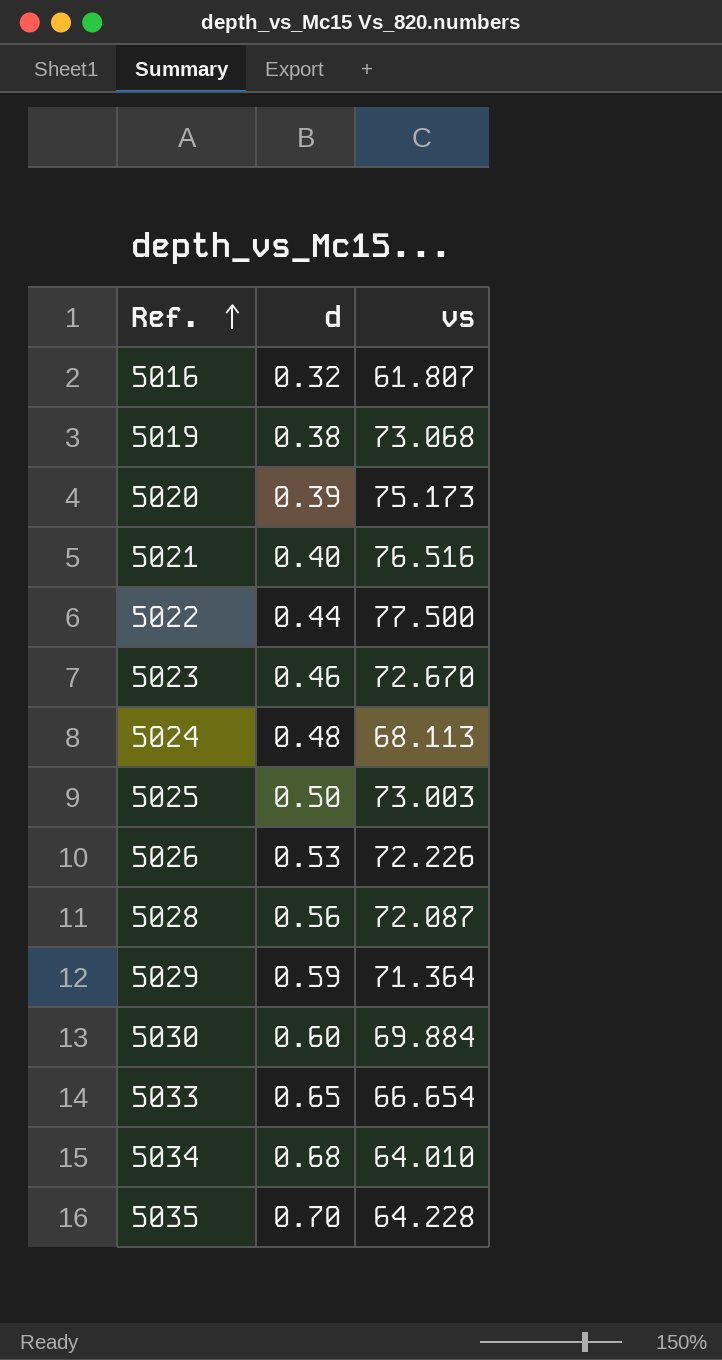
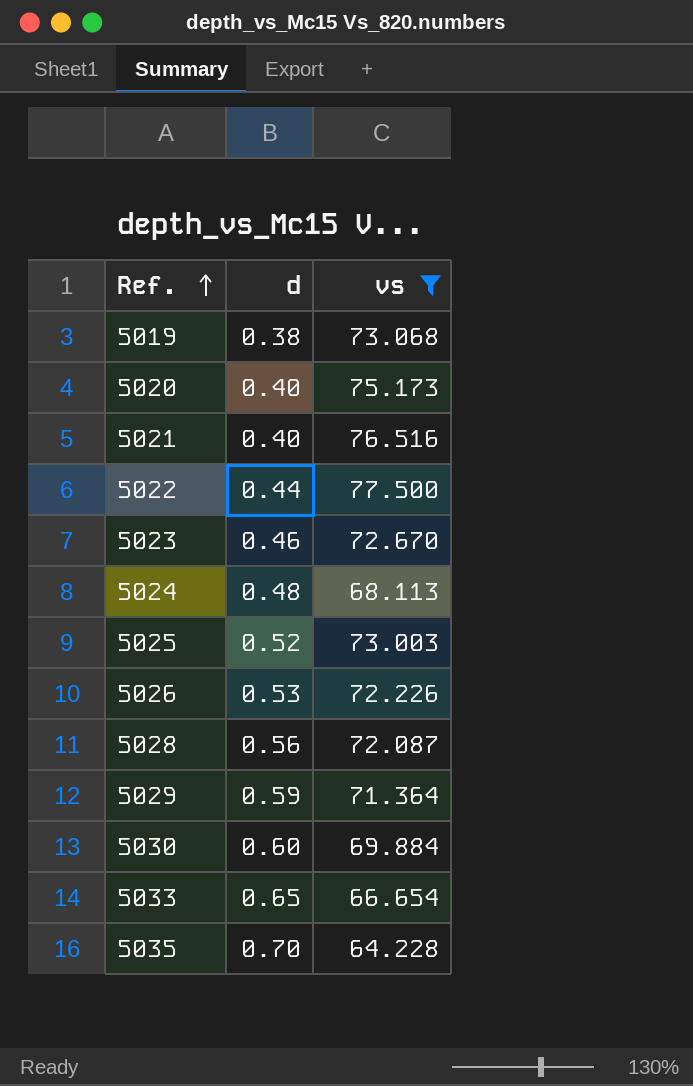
filter: none -> vs >= 64.228
5020 | d: 0.39 -> 0.40
5025 | d: 0.50 -> 0.52

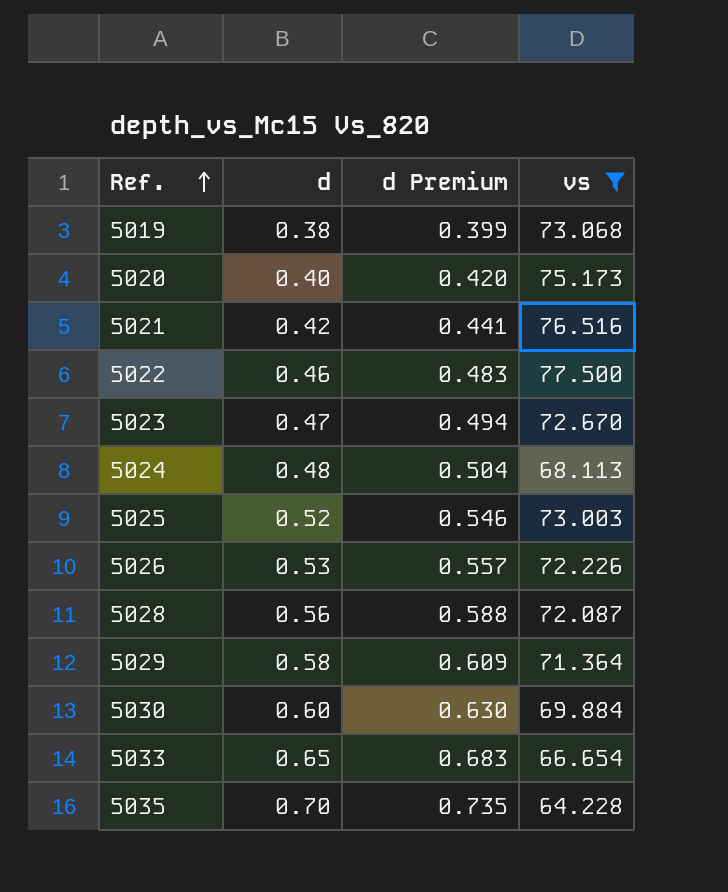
column d Premium | formula: none -> [d] * 1.05
5021 | d: 0.40 -> 0.42
5022 | d: 0.44 -> 0.46
5023 | d: 0.46 -> 0.47
5029 | d: 0.59 -> 0.58

